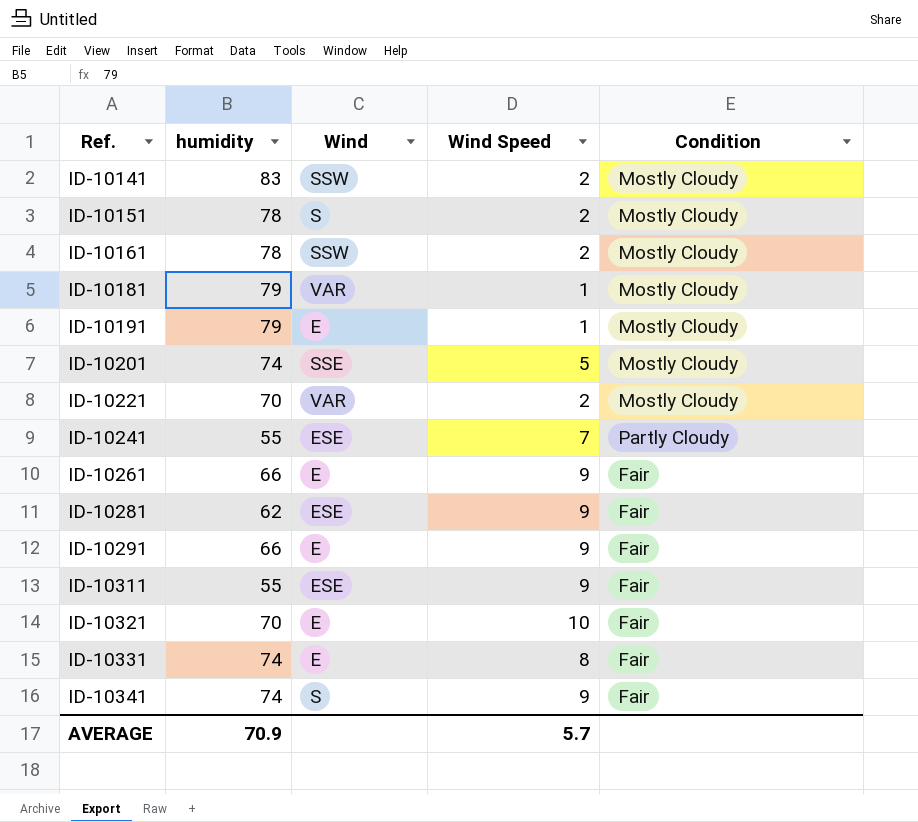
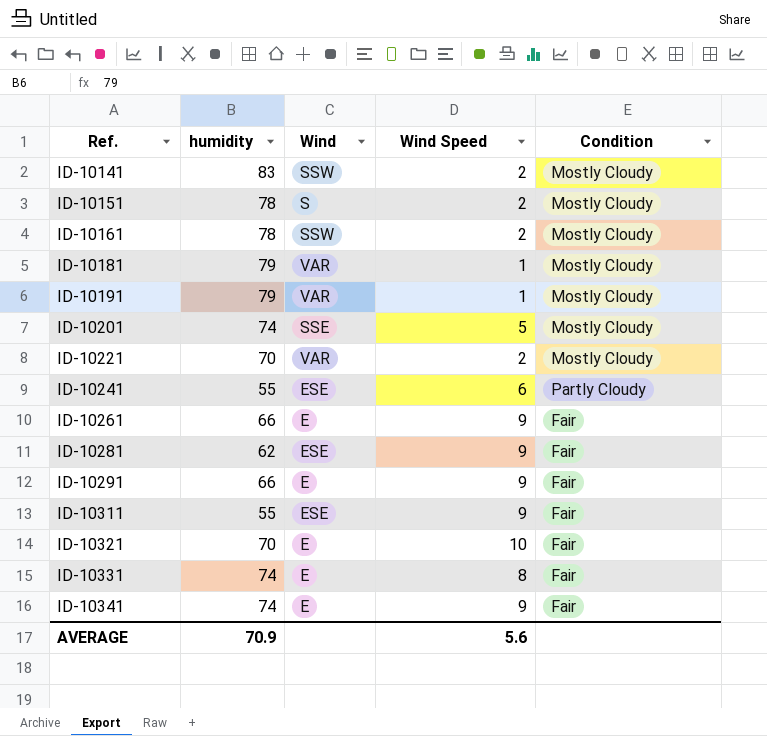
ID-10191 | Wind: E -> VAR
ID-10241 | Wind Speed: 7 -> 6
ID-10341 | Wind: S -> E
AVERAGE | Wind Speed: 5.7 -> 5.6

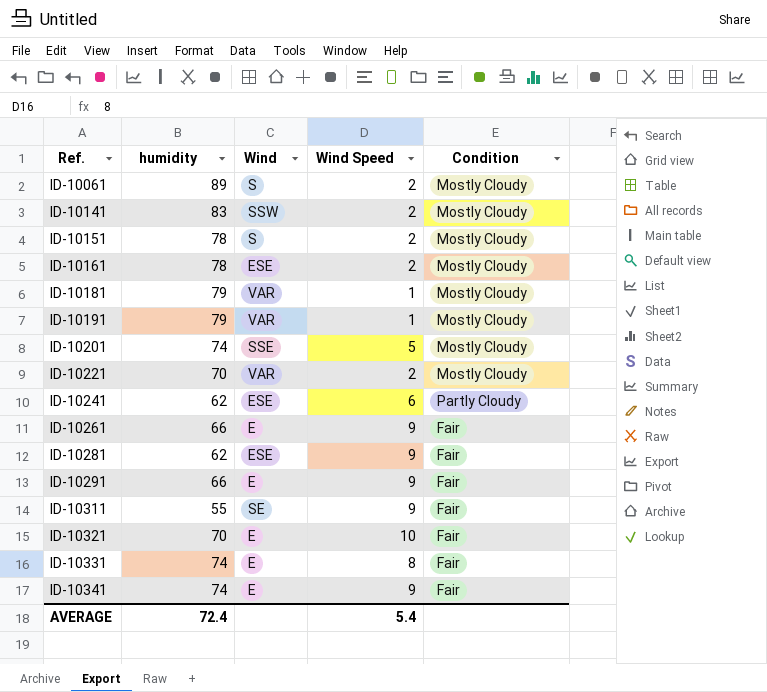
row ID-10061: none -> 89 | S | 2 | Mostly Cloudy
ID-10161 | Wind: SSW -> ESE
ID-10241 | humidity: 55 -> 62
ID-10311 | Wind: ESE -> SE
AVERAGE | humidity: 70.9 -> 72.4
AVERAGE | Wind Speed: 5.6 -> 5.4

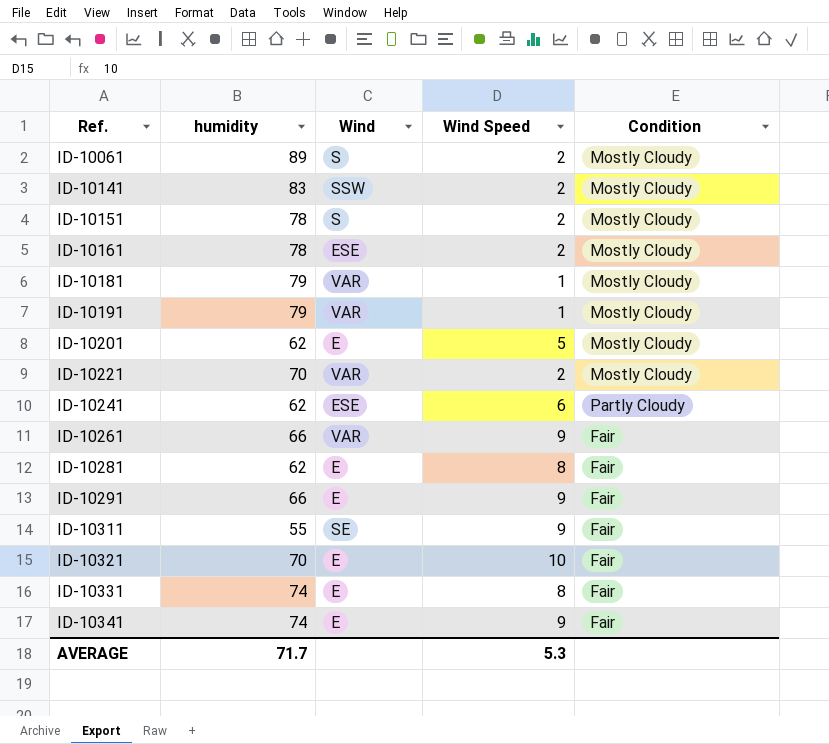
ID-10201 | humidity: 74 -> 62
ID-10201 | Wind: SSE -> E
ID-10261 | Wind: E -> VAR
ID-10281 | Wind: ESE -> E
ID-10281 | Wind Speed: 9 -> 8
AVERAGE | humidity: 72.4 -> 71.7
AVERAGE | Wind Speed: 5.4 -> 5.3

